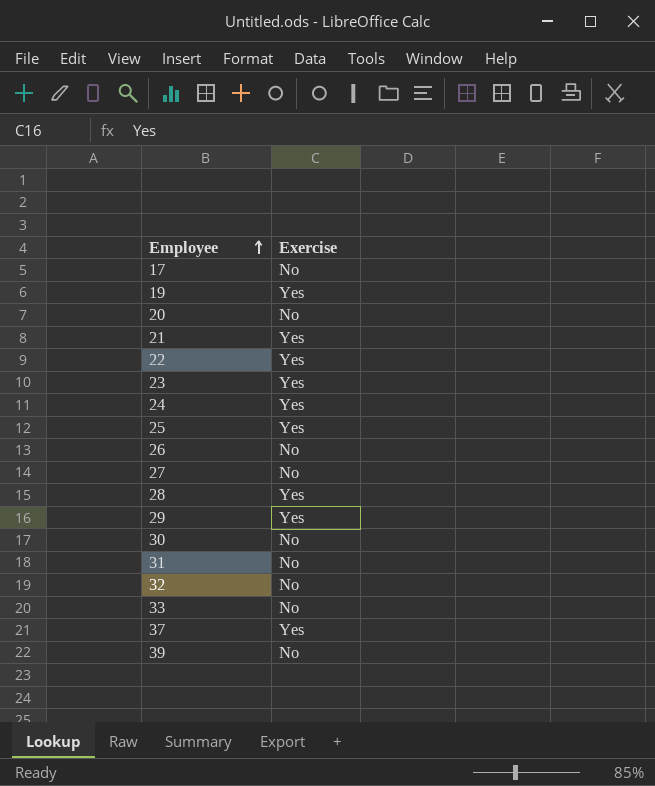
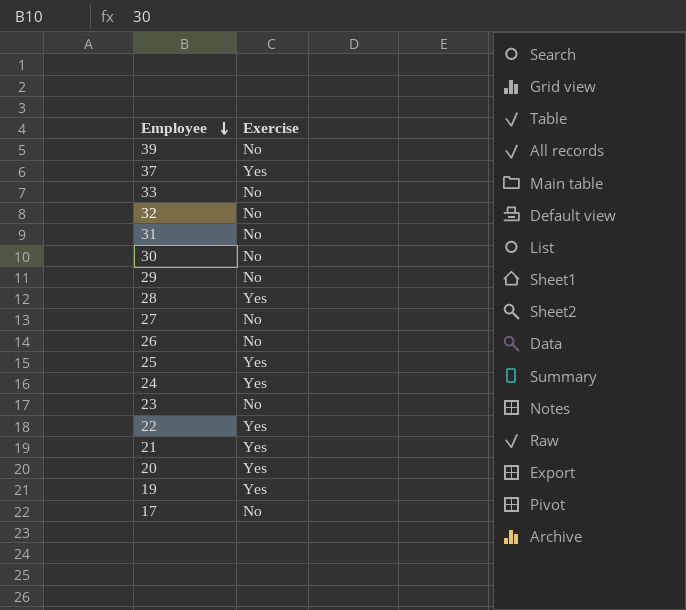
row order: Employee ascending -> Employee descending
29 | Exercise: Yes -> No
23 | Exercise: Yes -> No
20 | Exercise: No -> Yes

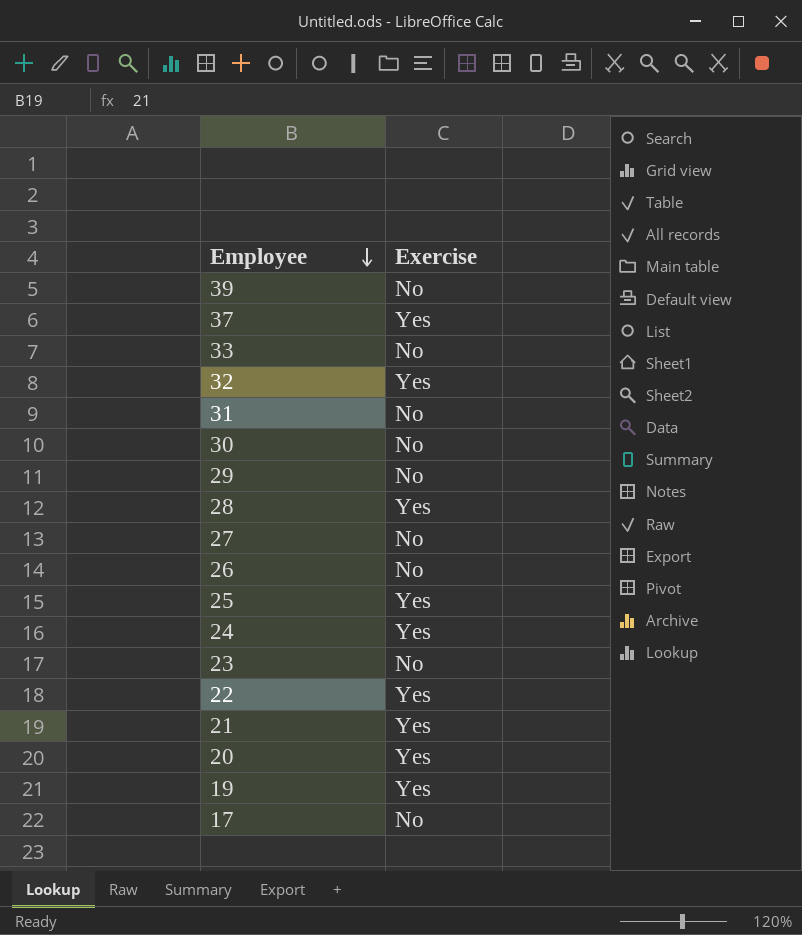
32 | Exercise: No -> Yes

